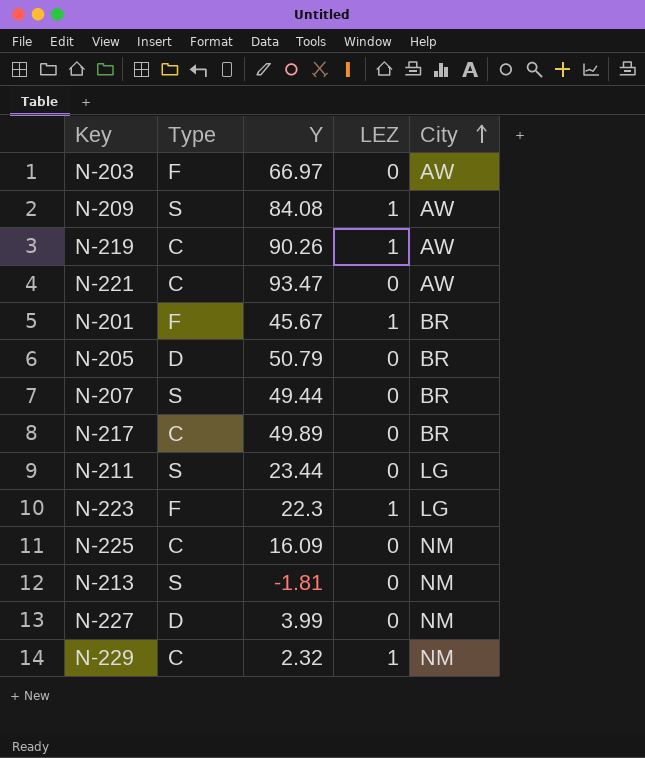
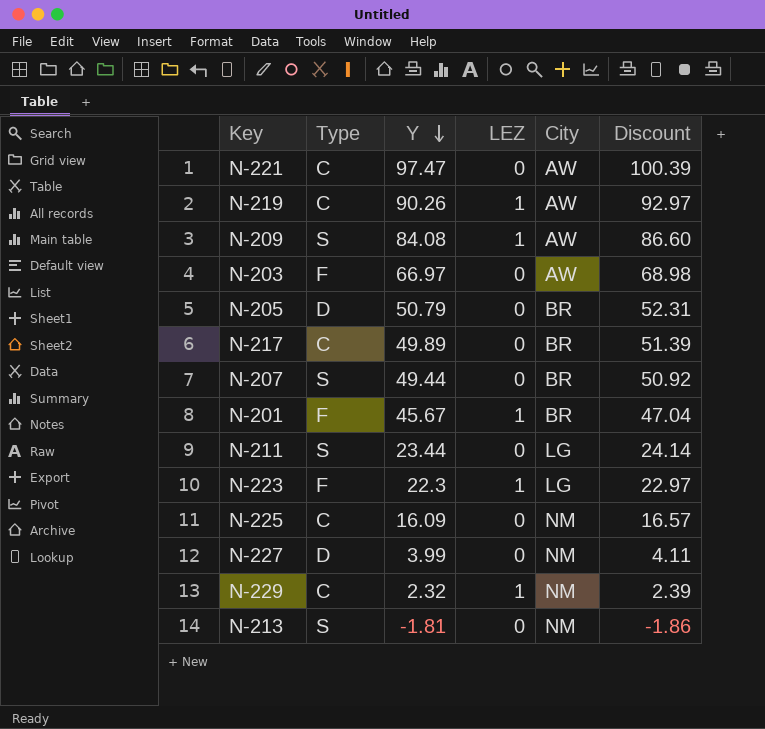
row order: City ascending -> Y descending
column Discount | formula: none -> [Y] * 1.03
N-221 | Y: 93.47 -> 97.47

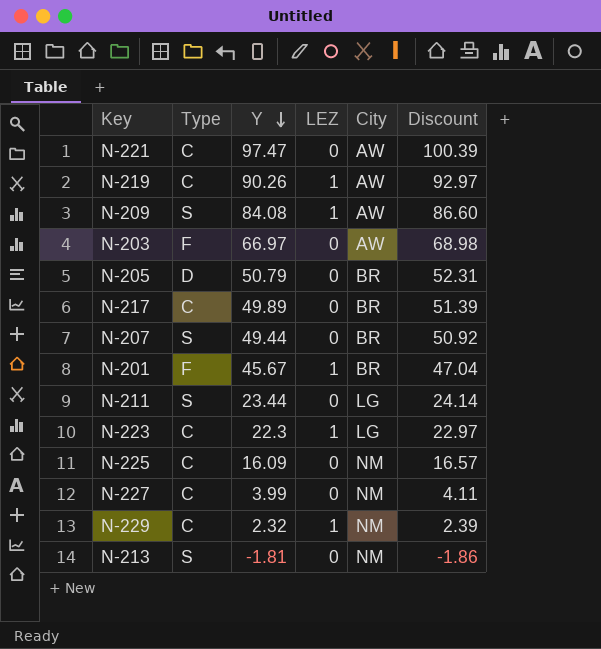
N-223 | Type: F -> C
N-227 | Type: D -> C

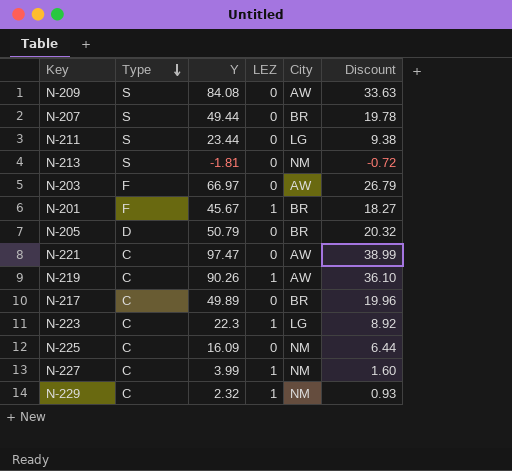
row order: Y descending -> Type descending
column Discount | formula: [Y] * 1.03 -> [Y] * 0.4
N-209 | LEZ: 1 -> 0
N-227 | LEZ: 0 -> 1

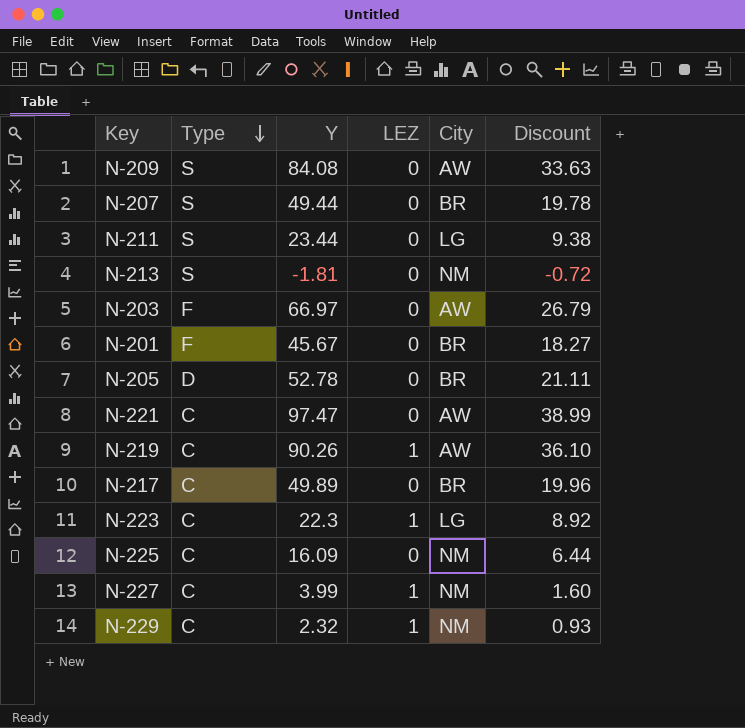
N-201 | LEZ: 1 -> 0
N-205 | Y: 50.79 -> 52.78
N-205 | Discount: 20.32 -> 21.11

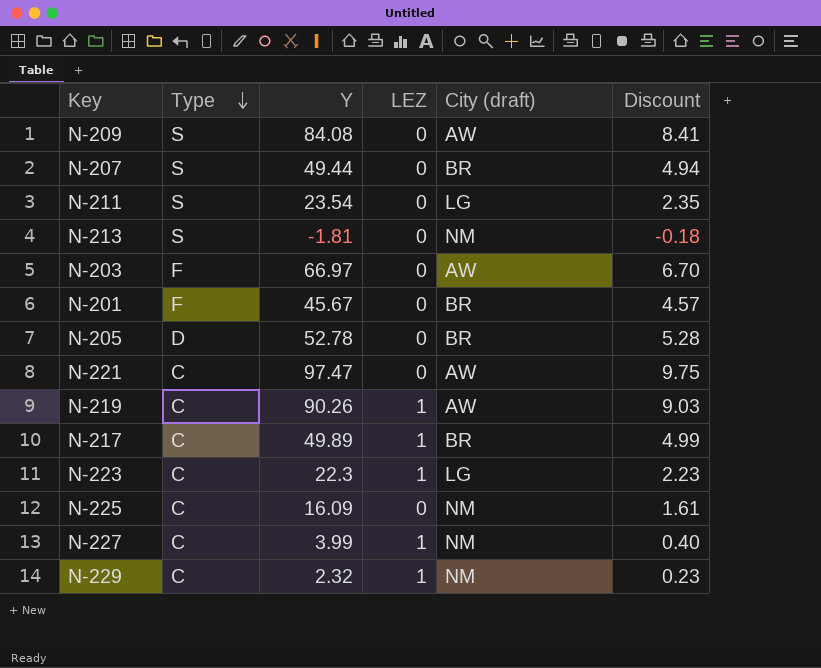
column name: City -> City (draft)
column Discount | formula: [Y] * 0.4 -> [Y] * 0.1
N-211 | Y: 23.44 -> 23.54
N-217 | LEZ: 0 -> 1

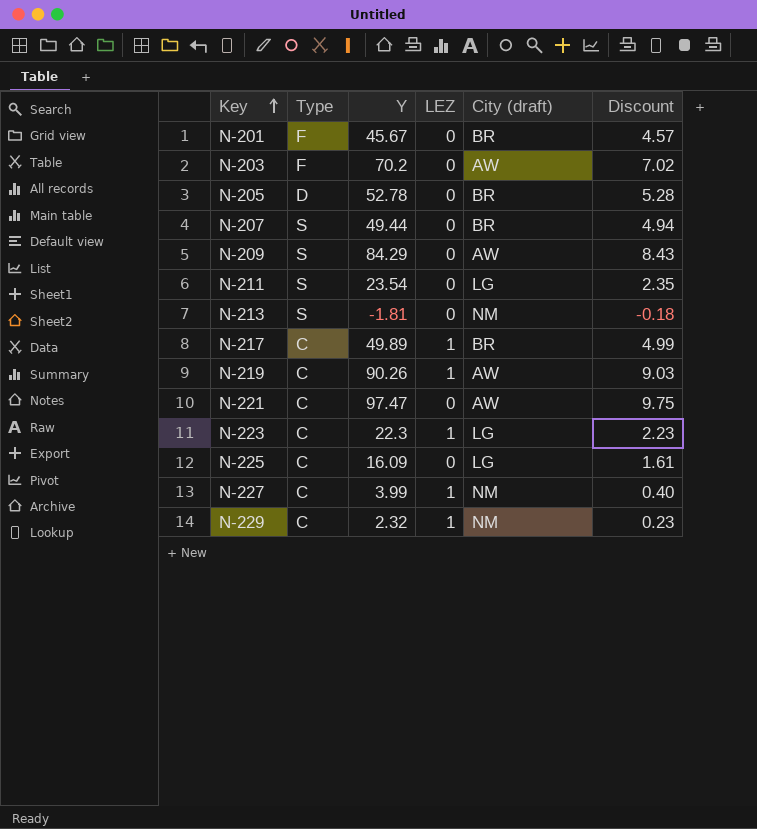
row order: Type descending -> Key ascending
N-203 | Y: 66.97 -> 70.2
N-203 | Discount: 6.70 -> 7.02
N-209 | Y: 84.08 -> 84.29
N-209 | Discount: 8.41 -> 8.43
N-225 | City (draft): NM -> LG

